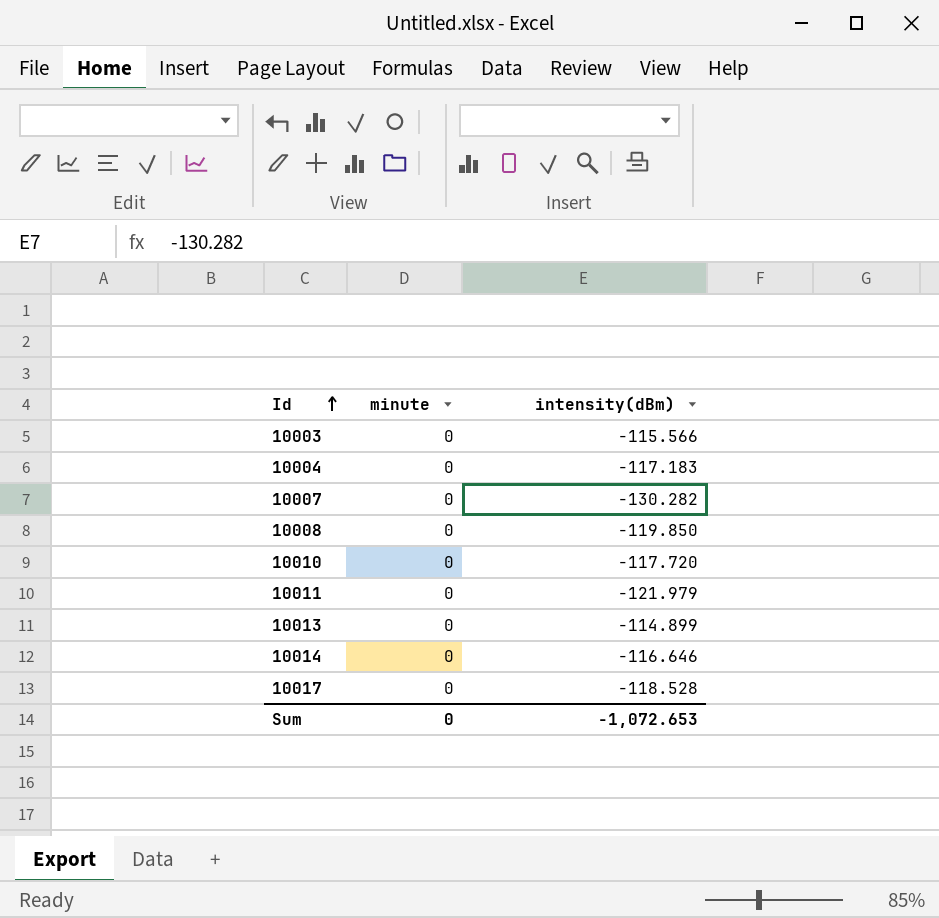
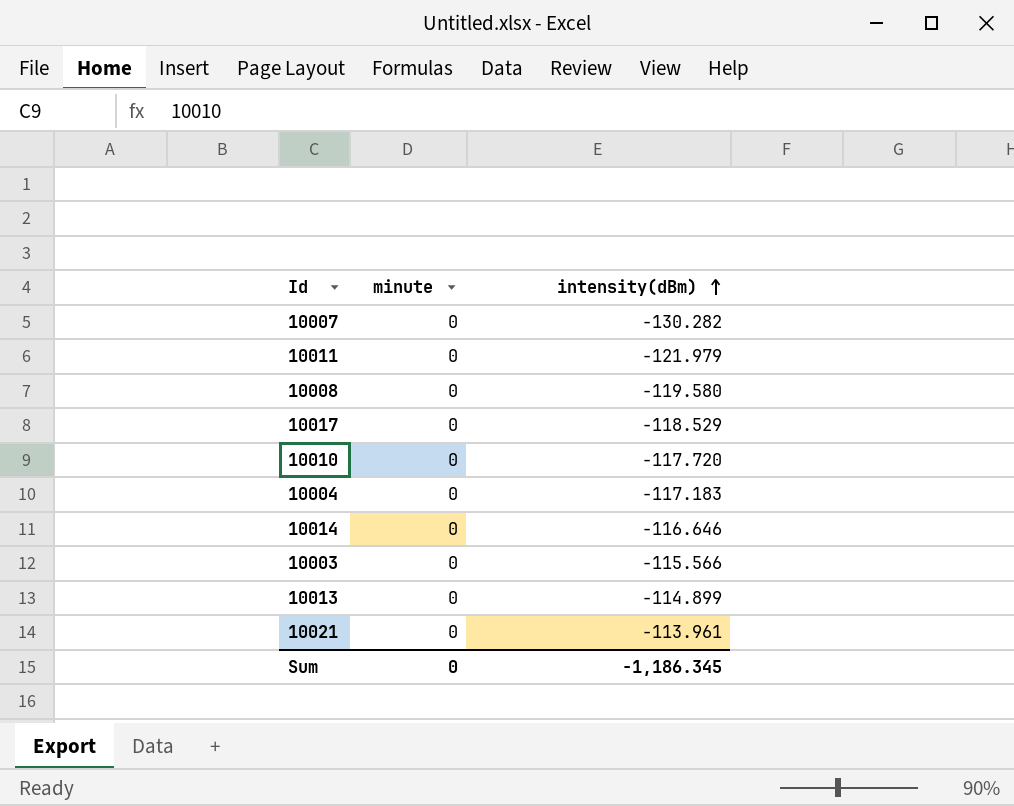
row order: Id ascending -> intensity(dBm) ascending
10008 | intensity(dBm): -119.850 -> -119.580
10017 | intensity(dBm): -118.528 -> -118.529
row 10021: none -> 0 | -113.961
Sum | intensity(dBm): -1,072.653 -> -1,186.345

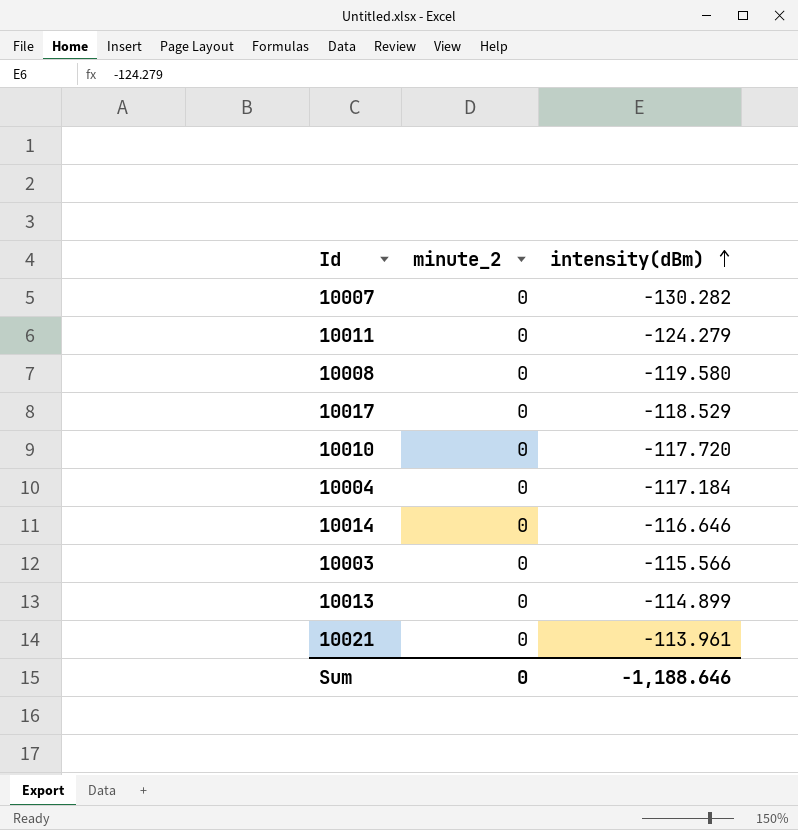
column name: minute -> minute_2
10011 | intensity(dBm): -121.979 -> -124.279
10004 | intensity(dBm): -117.183 -> -117.184
Sum | intensity(dBm): -1,186.345 -> -1,188.646

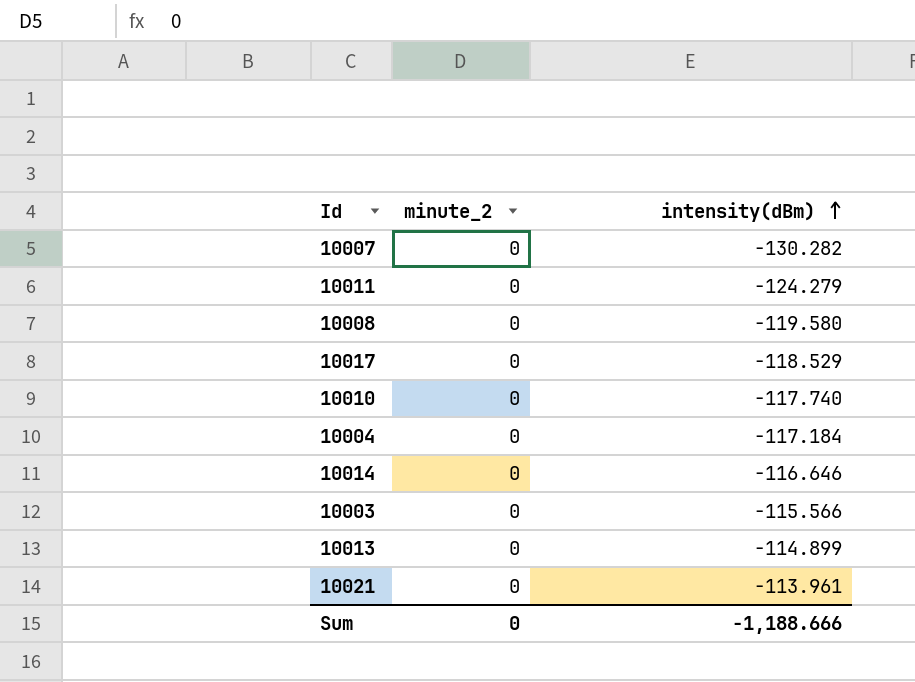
10010 | intensity(dBm): -117.720 -> -117.740
Sum | intensity(dBm): -1,188.646 -> -1,188.666

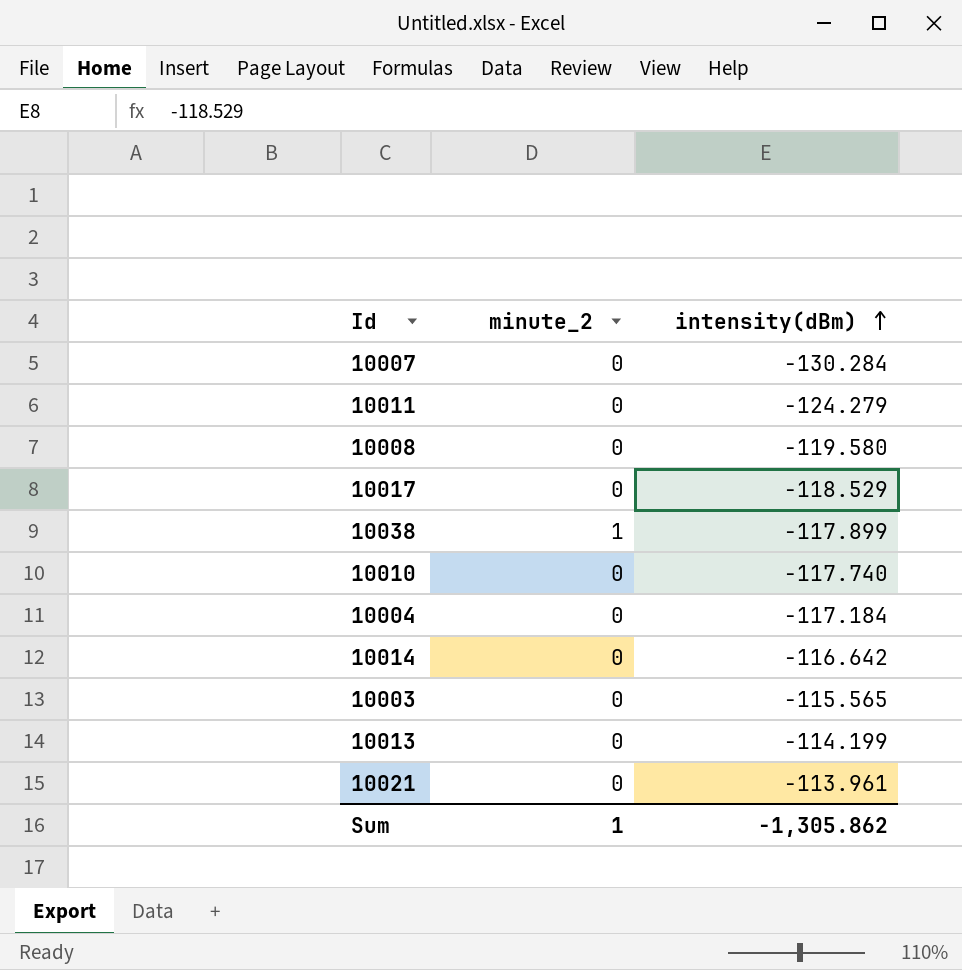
10007 | intensity(dBm): -130.282 -> -130.284
row 10038: none -> 1 | -117.899
10014 | intensity(dBm): -116.646 -> -116.642
10003 | intensity(dBm): -115.566 -> -115.565
10013 | intensity(dBm): -114.899 -> -114.199
Sum | minute_2: 0 -> 1
Sum | intensity(dBm): -1,188.666 -> -1,305.862

